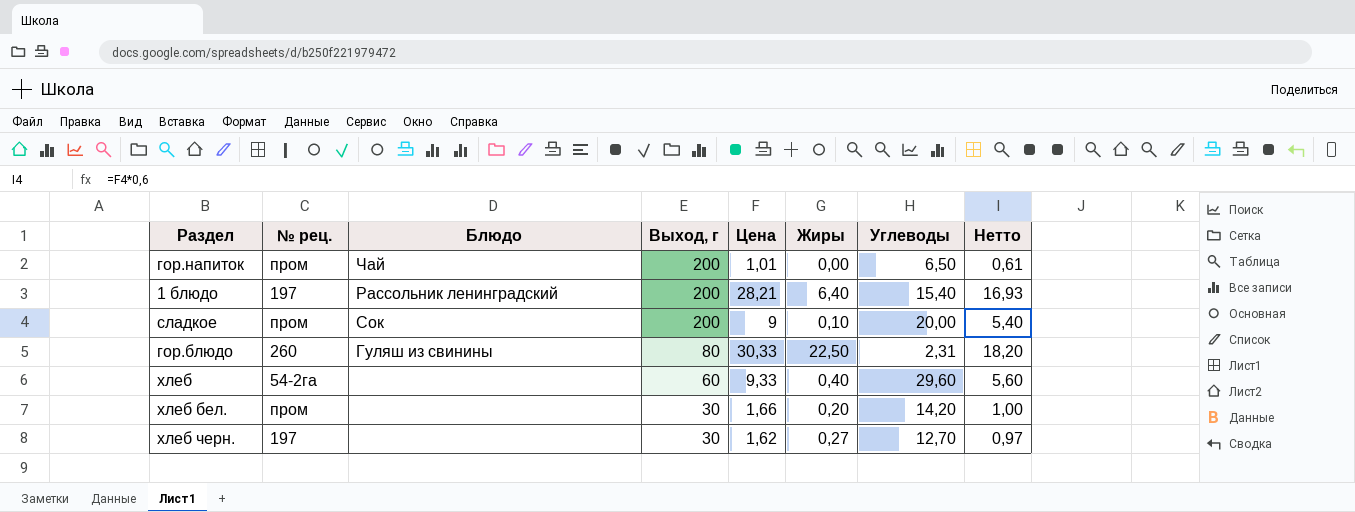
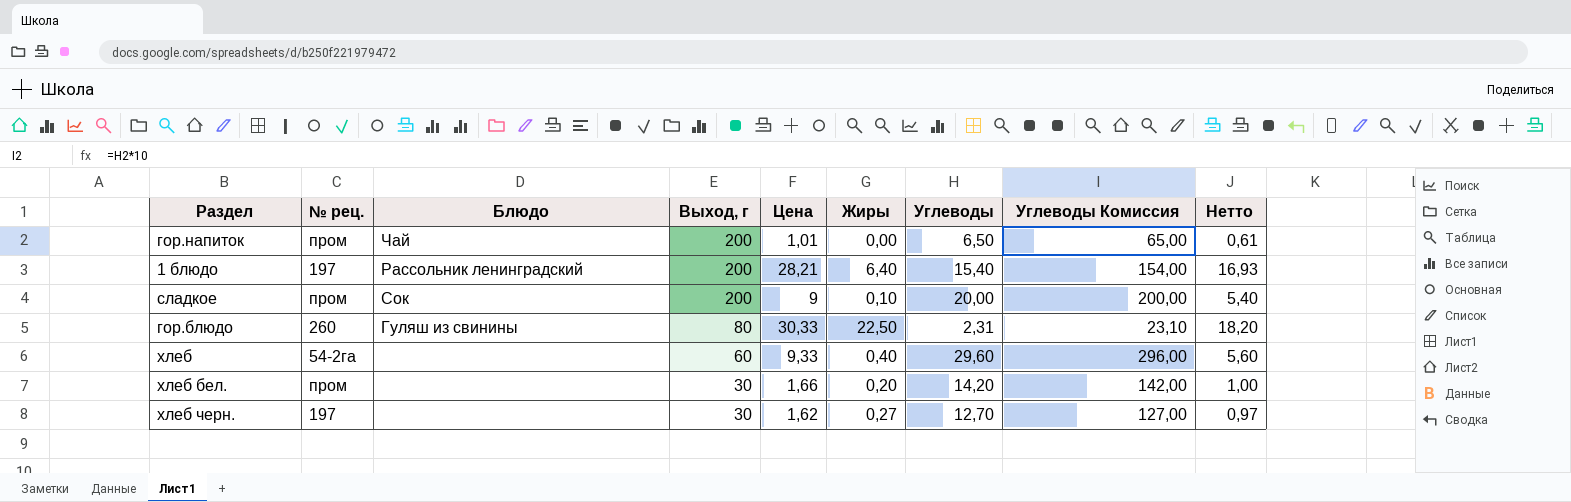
column Углеводы Комиссия | formula: none -> [Углеводы] * 10

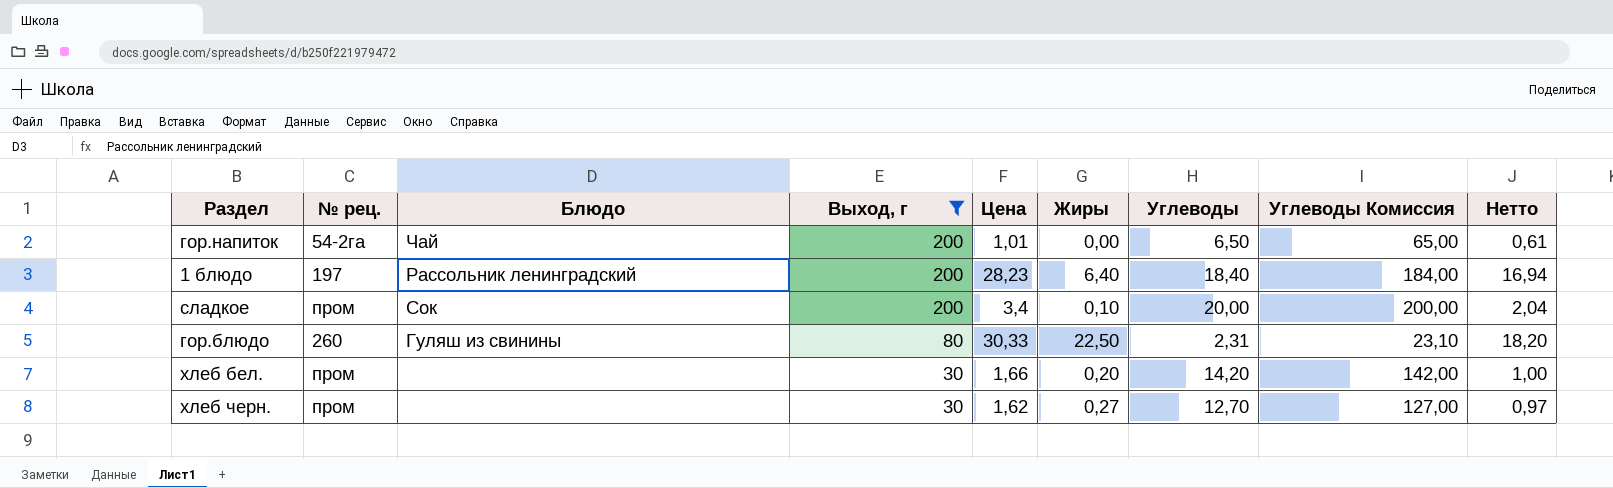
filter: none -> Выход, г != 60
гор.напиток | № рец.: пром -> 54-2га
1 блюдо | Цена: 28,21 -> 28,23
1 блюдо | Углеводы: 15,40 -> 18,40
1 блюдо | Углеводы Комиссия: 154,00 -> 184,00
1 блюдо | Нетто: 16,93 -> 16,94
сладкое | Цена: 9 -> 3,4
сладкое | Нетто: 5,40 -> 2,04
хлеб черн. | № рец.: 197 -> пром

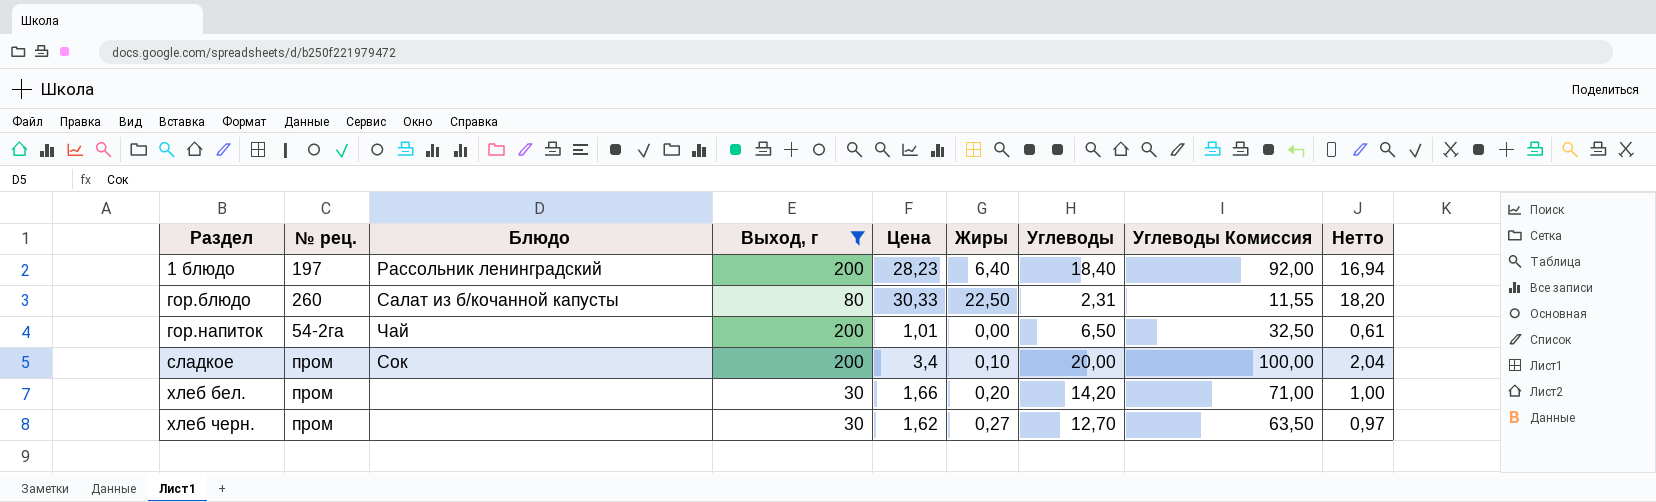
row order: Выход, г descending -> Раздел ascending
column Углеводы Комиссия | formula: [Углеводы] * 10 -> [Углеводы] * 5
гор.блюдо | Блюдо: Гуляш из свинины -> Салат из б/кочанной капусты

